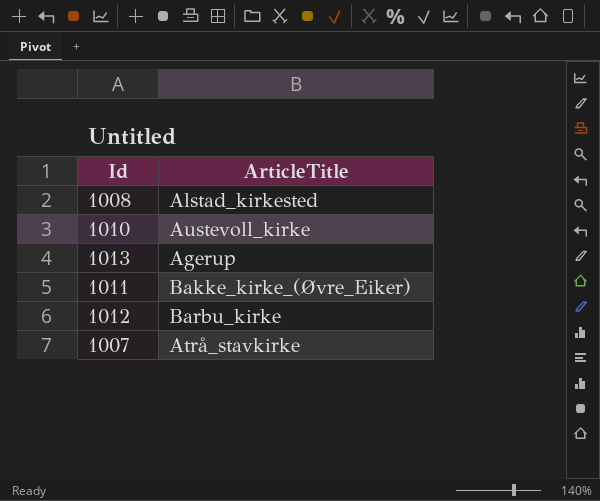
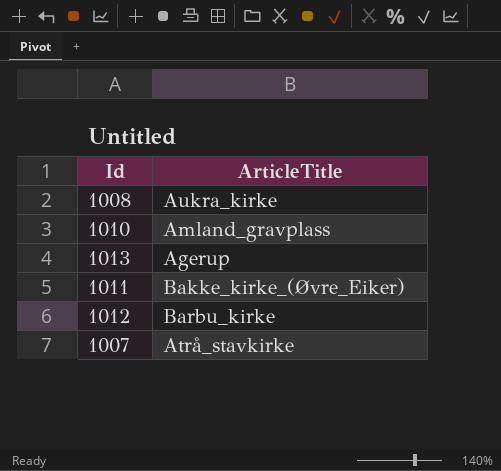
1008 | ArticleTitle: Alstad_kirkested -> Aukra_kirke
1010 | ArticleTitle: Austevoll_kirke -> Amland_gravplass

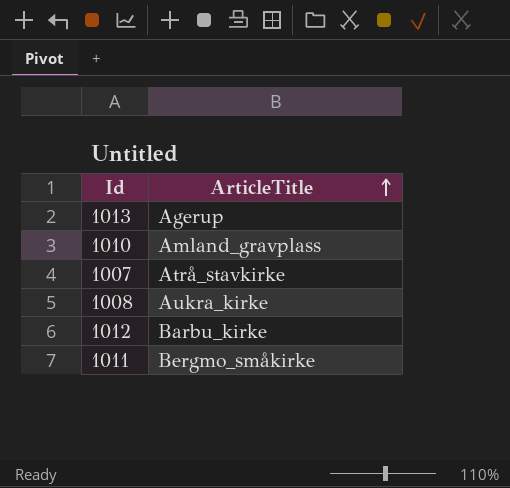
row order: none -> ArticleTitle ascending
1011 | ArticleTitle: Bakke_kirke_(Øvre_Eiker) -> Bergmo_småkirke

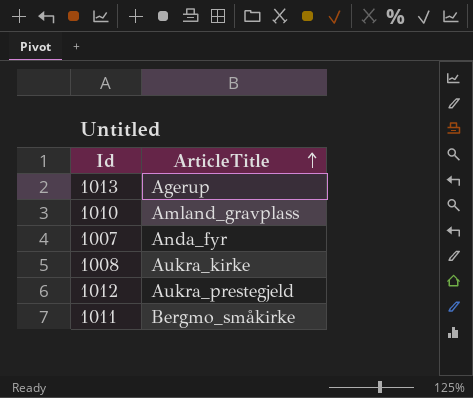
1007 | ArticleTitle: Atrå_stavkirke -> Anda_fyr
1012 | ArticleTitle: Barbu_kirke -> Aukra_prestegjeld

